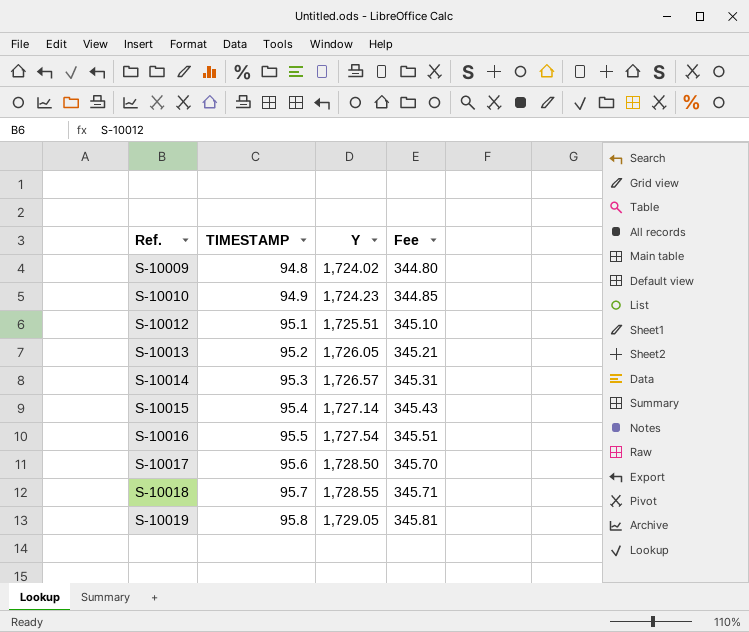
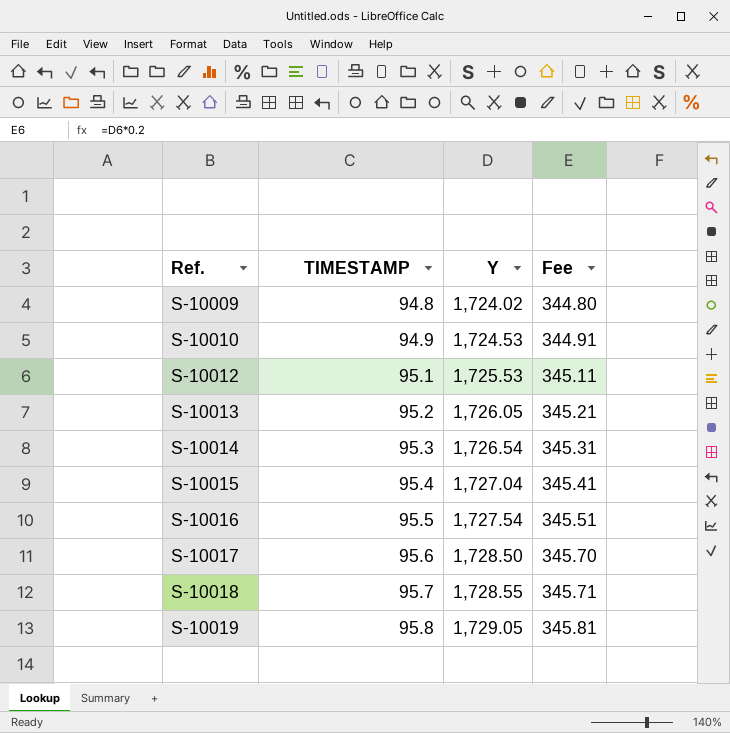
S-10010 | Y: 1,724.23 -> 1,724.53
S-10010 | Fee: 344.85 -> 344.91
S-10012 | Y: 1,725.51 -> 1,725.53
S-10012 | Fee: 345.10 -> 345.11
S-10014 | Y: 1,726.57 -> 1,726.54
S-10015 | Y: 1,727.14 -> 1,727.04
S-10015 | Fee: 345.43 -> 345.41

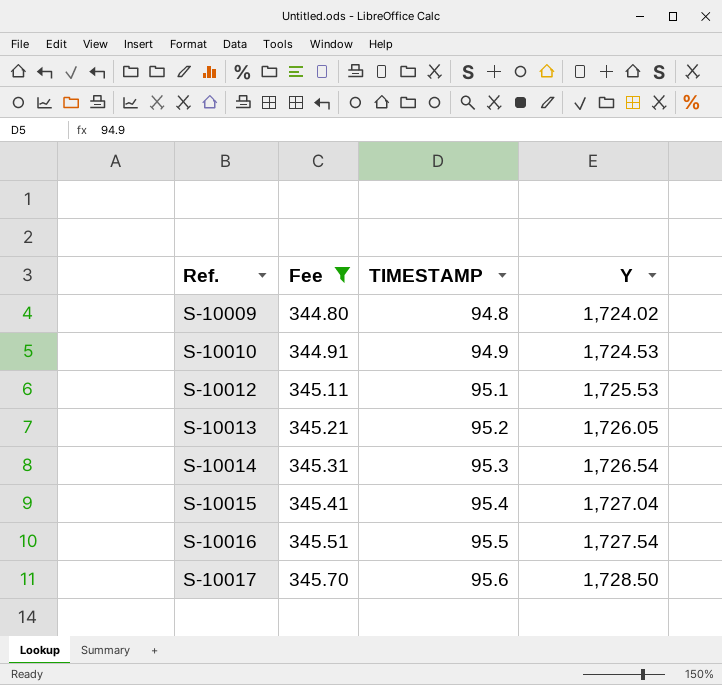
filter: none -> Fee <= 345.70
column Fee | position: 4 -> 2

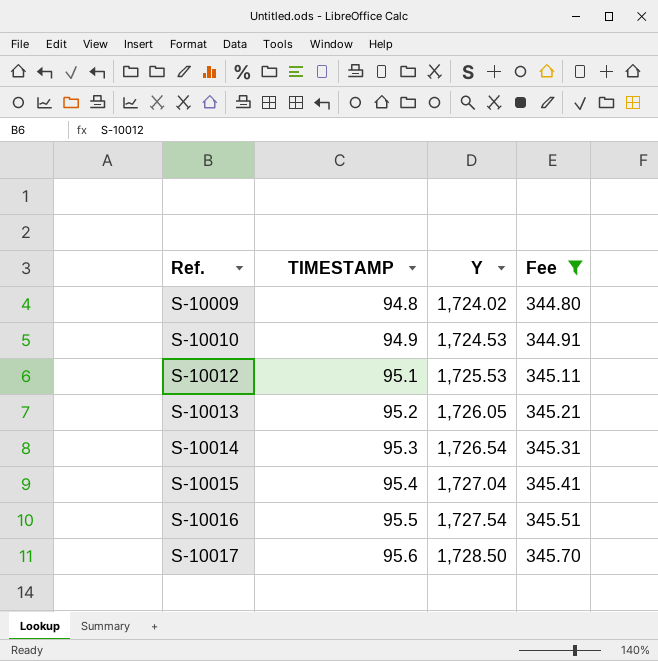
column Fee | position: 2 -> 4

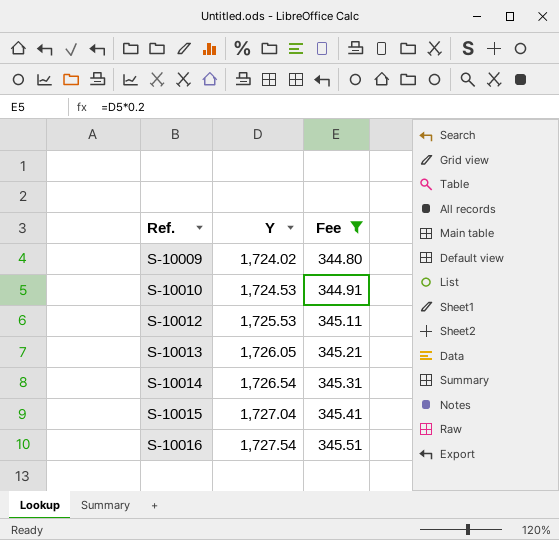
column TIMESTAMP | position: 2 -> none
row S-10017: 95.6 | 1,728.50 | 345.70 -> none

